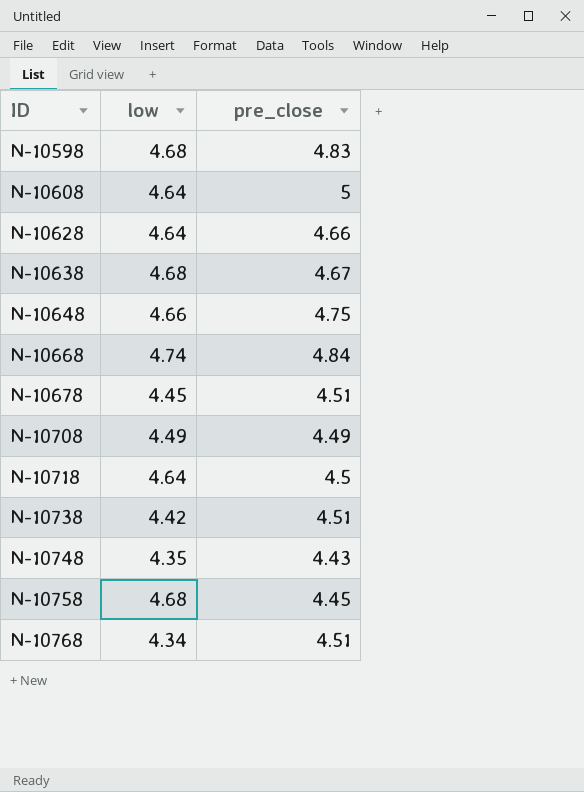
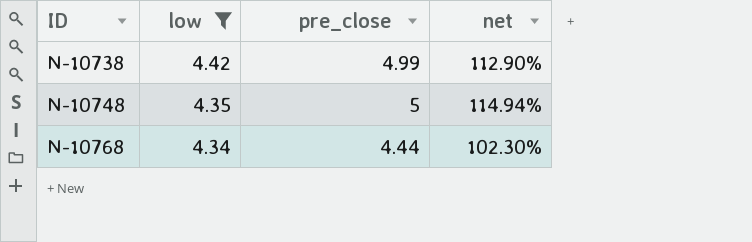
filter: none -> low <= 4.42
column net | formula: none -> [pre_close] / [low]
N-10738 | pre_close: 4.51 -> 4.99
N-10748 | pre_close: 4.43 -> 5
N-10768 | pre_close: 4.51 -> 4.44

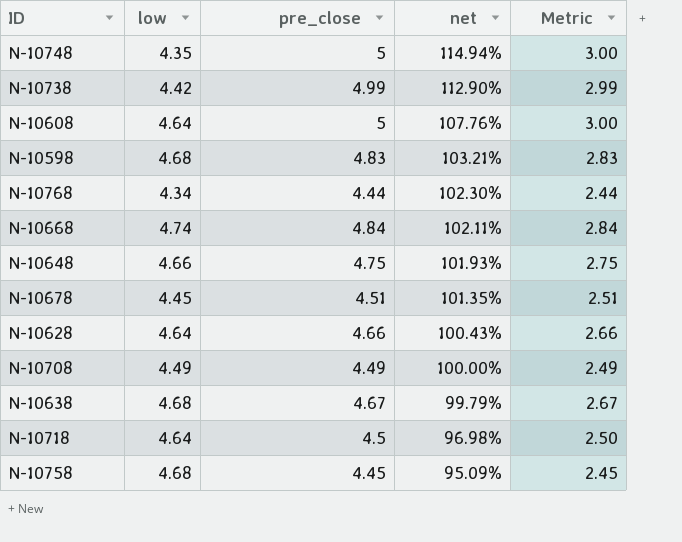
filter: low <= 4.42 -> none
row order: ID ascending -> net descending
column Metric | formula: none -> [pre_close] - 2

